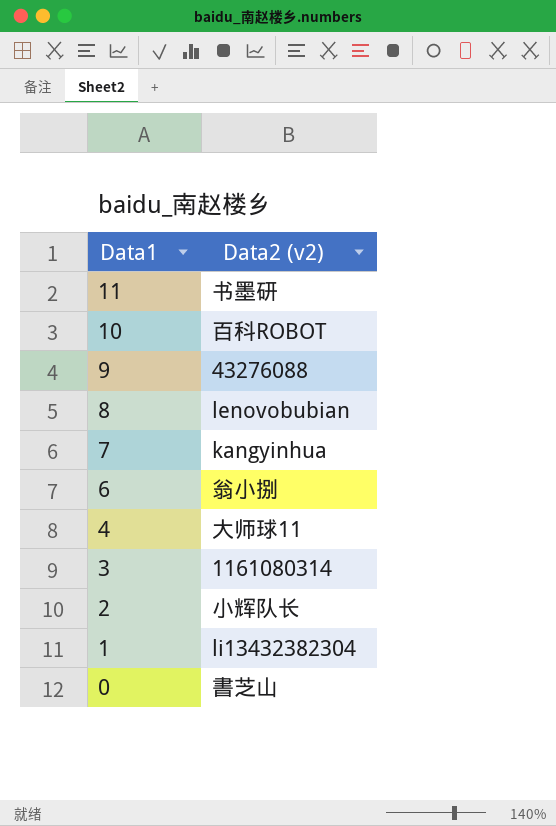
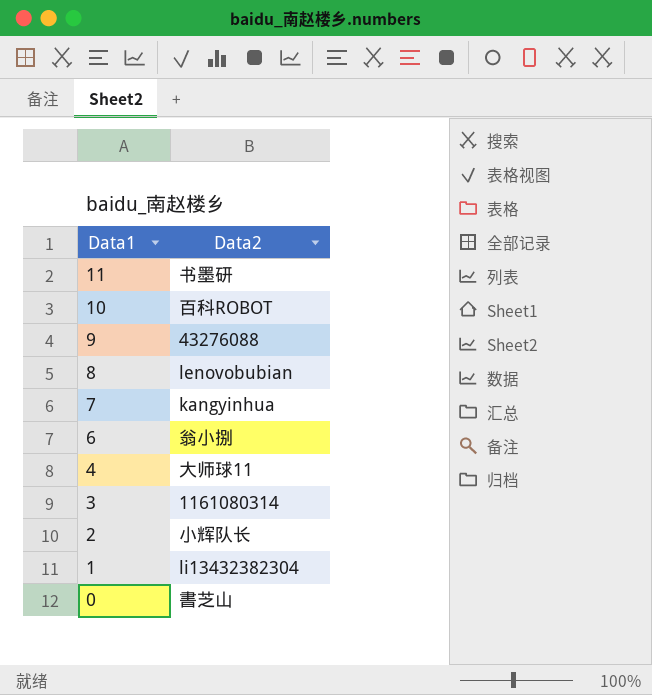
column name: Data2 (v2) -> Data2

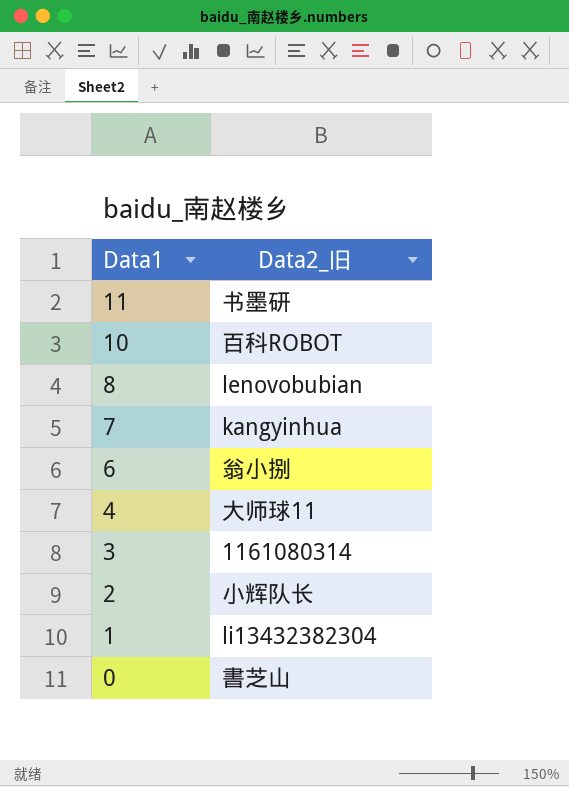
column name: Data2 -> Data2_旧
row 9: 43276088 -> none

